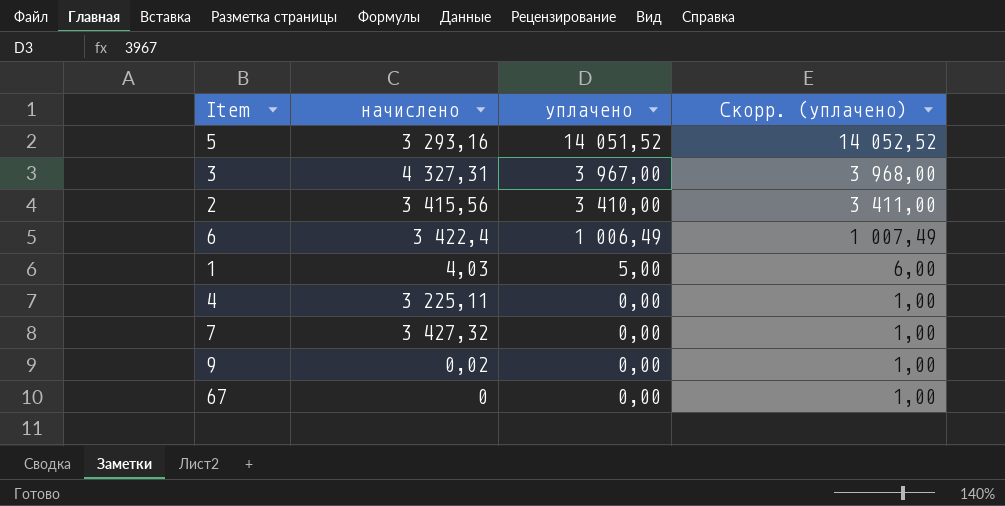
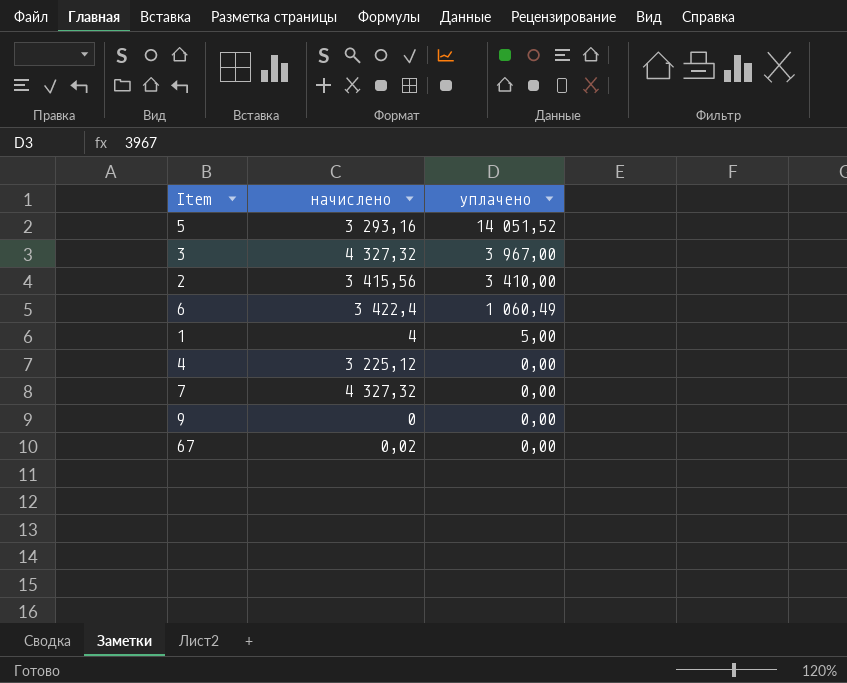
column Скорр. (уплачено) | formula: [уплачено] + 1 -> none
3 | начислено: 4 327,31 -> 4 327,32
6 | уплачено: 1 006,49 -> 1 060,49
1 | начислено: 4,03 -> 4
4 | начислено: 3 225,11 -> 3 225,12
7 | начислено: 3 427,32 -> 4 327,32
9 | начислено: 0,02 -> 0
67 | начислено: 0 -> 0,02

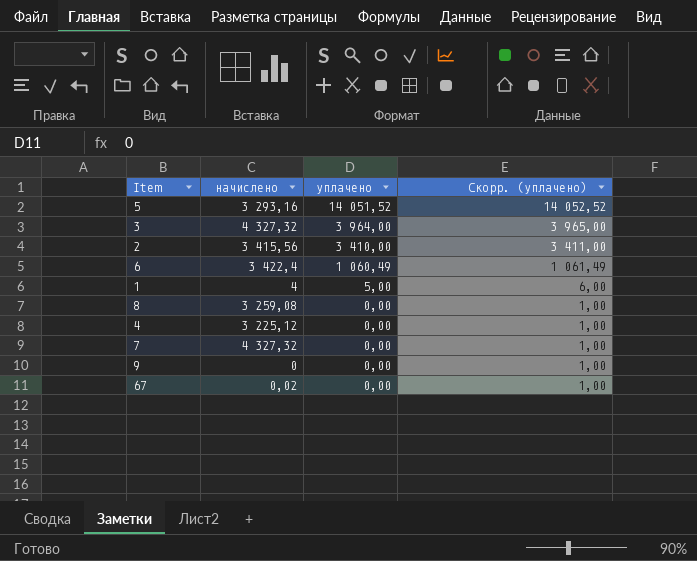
column Скорр. (уплачено) | formula: none -> [уплачено] + 1
3 | уплачено: 3 967,00 -> 3 964,00
row 8: none -> 3 259,08 | 0,00 | 1,00

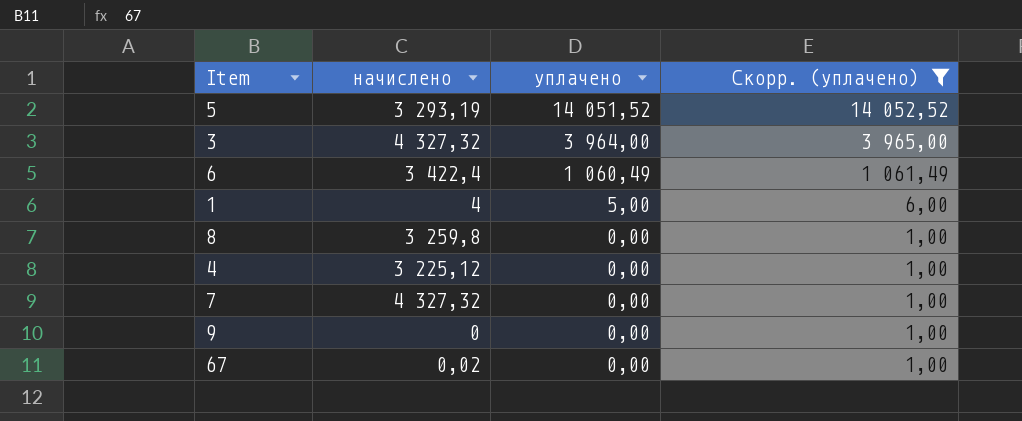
filter: none -> Скорр. (уплачено) != 3 411,00
5 | начислено: 3 293,16 -> 3 293,19
8 | начислено: 3 259,08 -> 3 259,8

